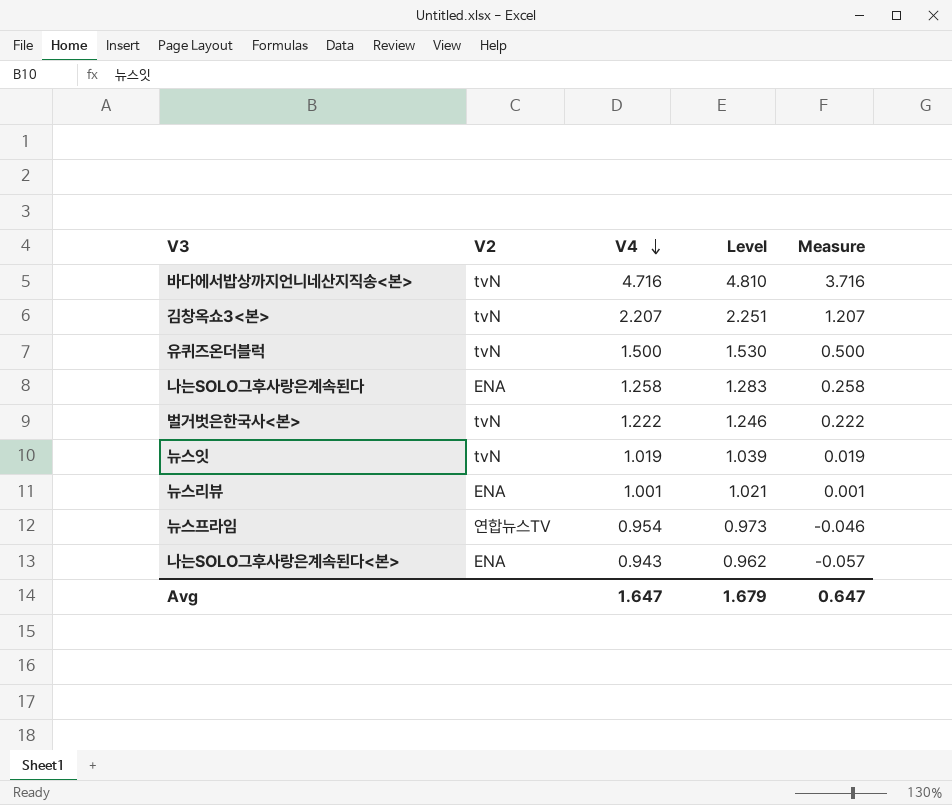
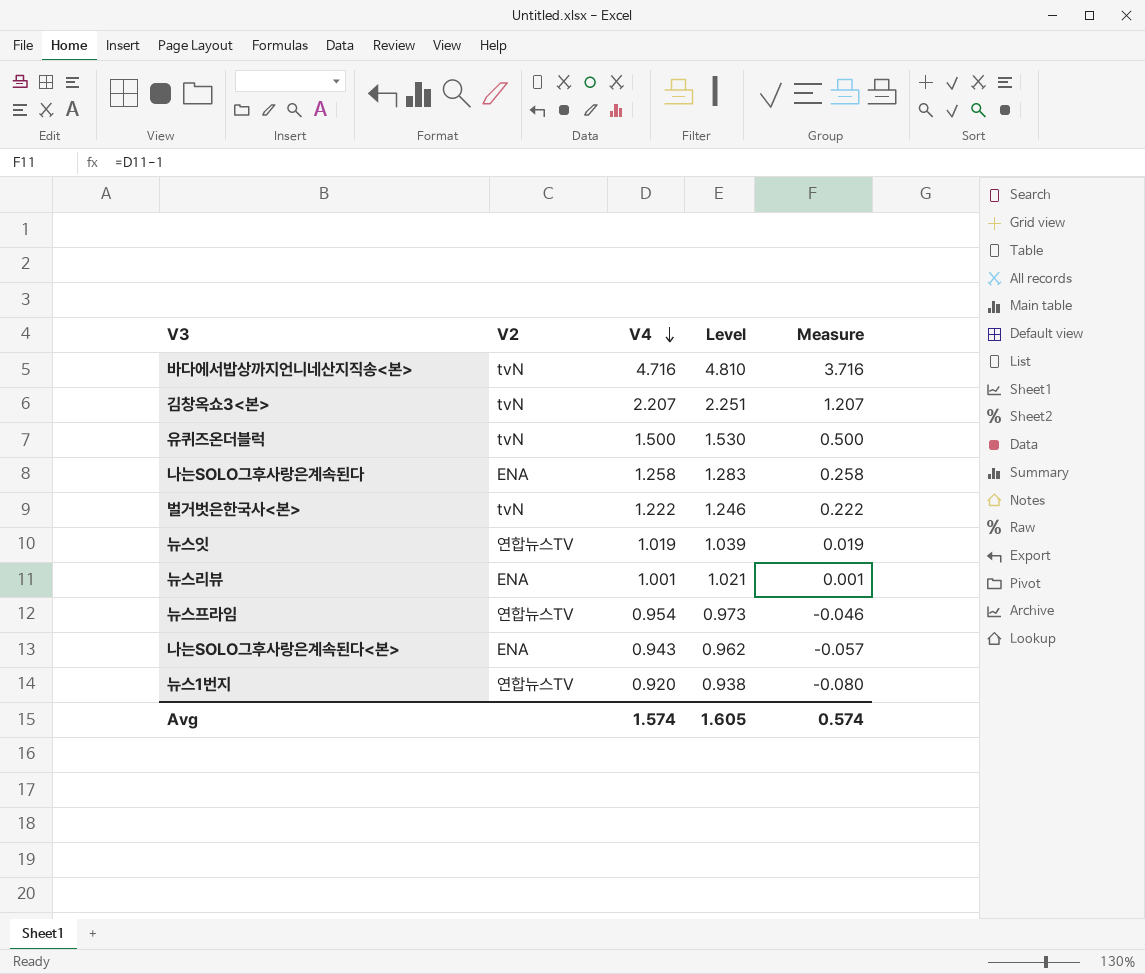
뉴스잇 | V2: tvN -> 연합뉴스TV
row 뉴스1번지: none -> 연합뉴스TV | 0.920 | 0.938 | -0.080
Avg | V4: 1.647 -> 1.574
Avg | Level: 1.679 -> 1.605
Avg | Measure: 0.647 -> 0.574

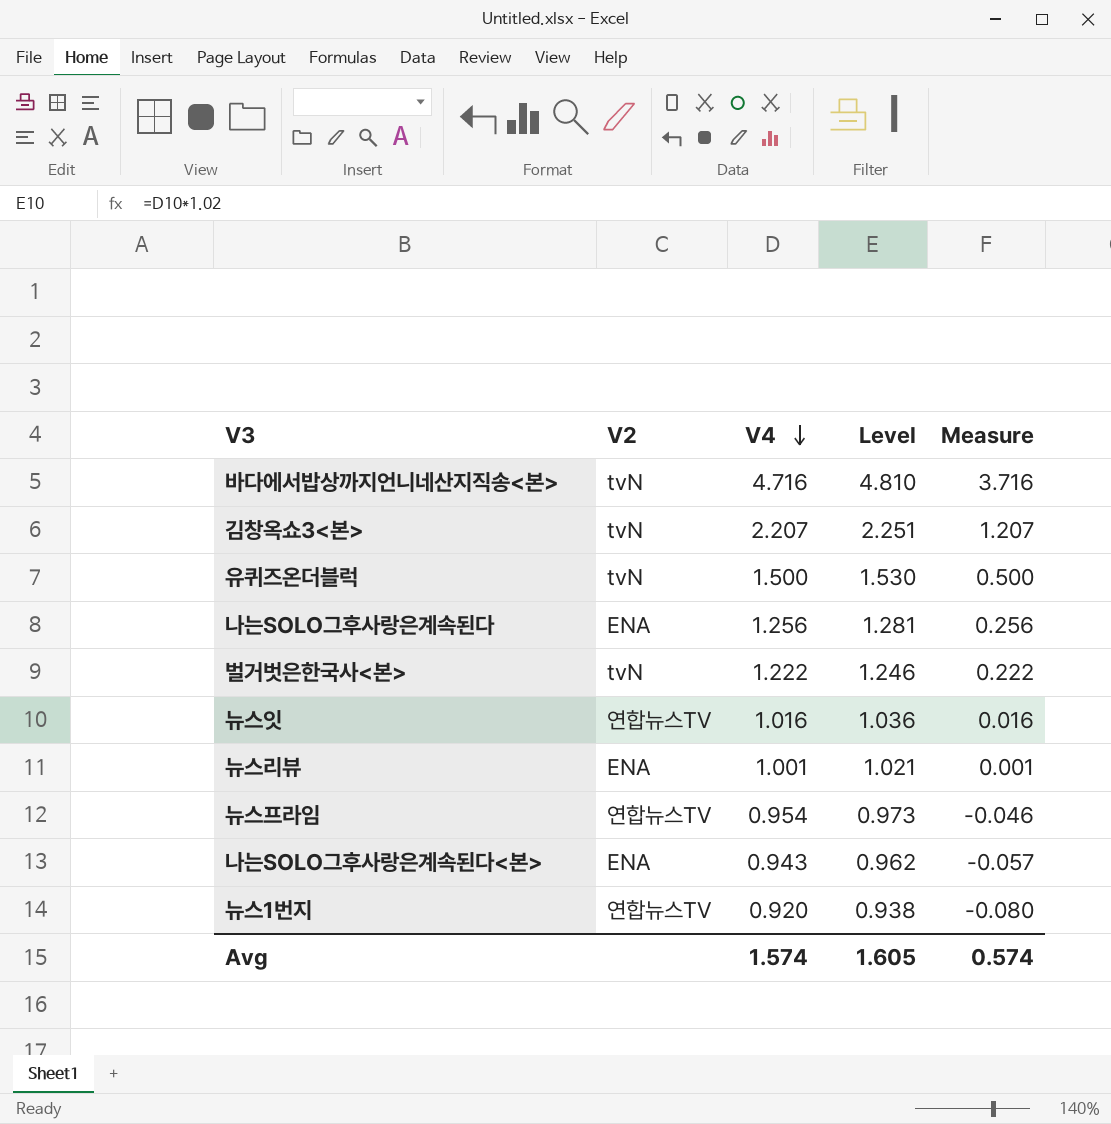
나는SOLO그후사랑은계속된다 | V4: 1.258 -> 1.256
나는SOLO그후사랑은계속된다 | Level: 1.283 -> 1.281
나는SOLO그후사랑은계속된다 | Measure: 0.258 -> 0.256
뉴스잇 | V4: 1.019 -> 1.016
뉴스잇 | Level: 1.039 -> 1.036
뉴스잇 | Measure: 0.019 -> 0.016

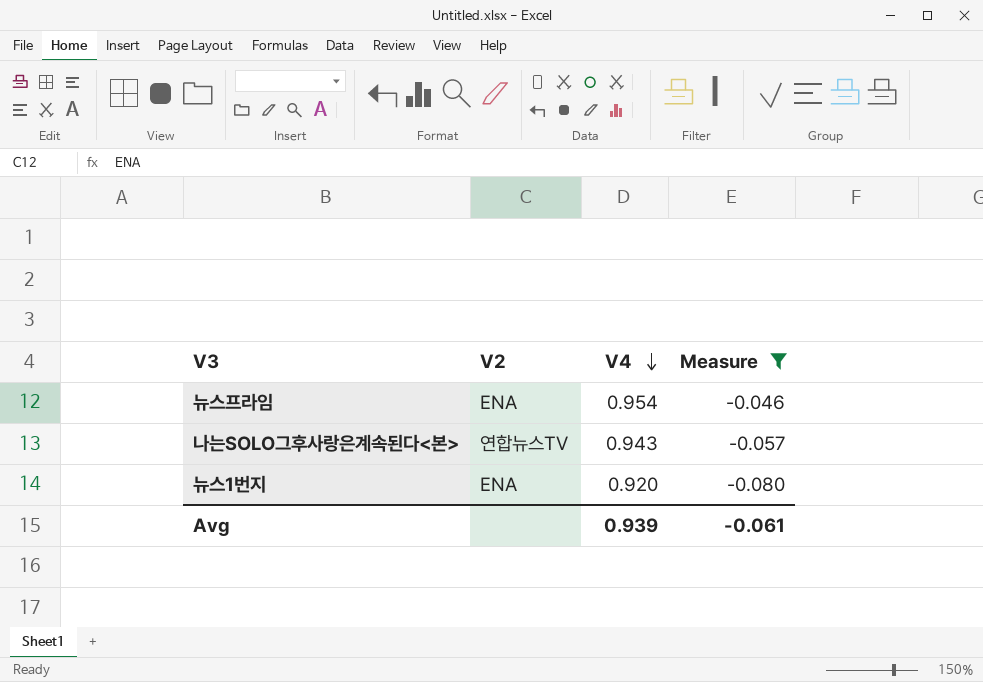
filter: none -> Measure <= -0.046
column Level | formula: [V4] * 1.02 -> none
뉴스프라임 | V2: 연합뉴스TV -> ENA
나는SOLO그후사랑은계속된다<본> | V2: ENA -> 연합뉴스TV
뉴스1번지 | V2: 연합뉴스TV -> ENA
Avg | V4: 1.574 -> 0.939
Avg | Measure: 0.574 -> -0.061

